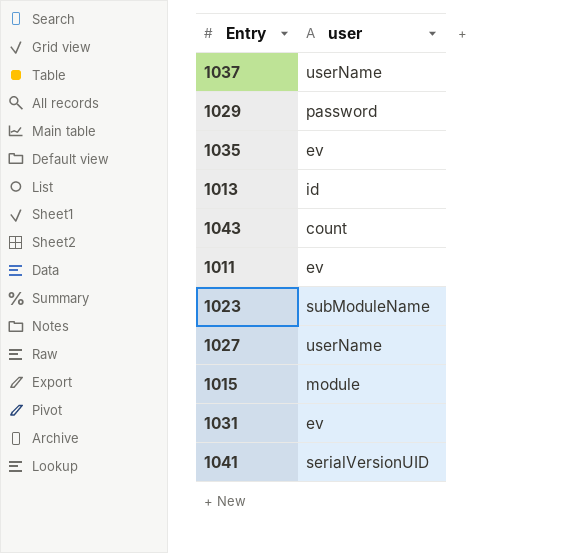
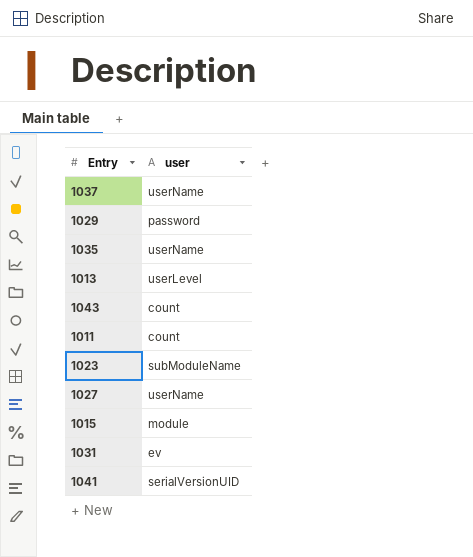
1035 | user: ev -> userName
1013 | user: id -> userLevel
1011 | user: ev -> count

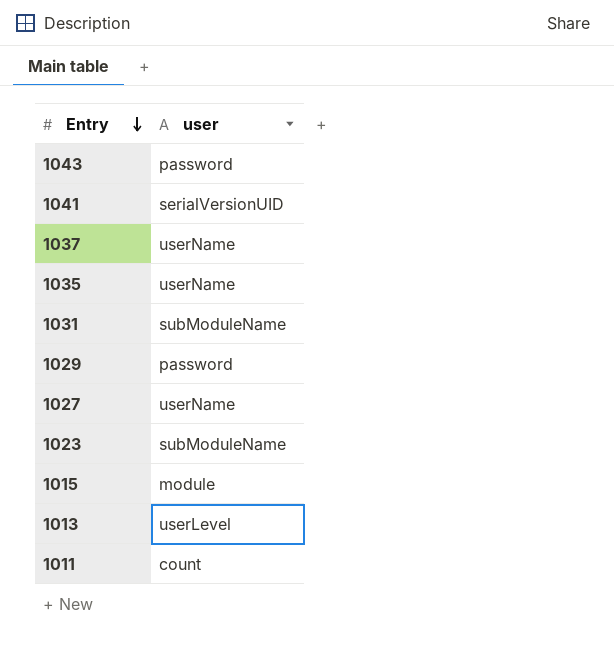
row order: none -> Entry descending
1043 | user: count -> password
1031 | user: ev -> subModuleName

